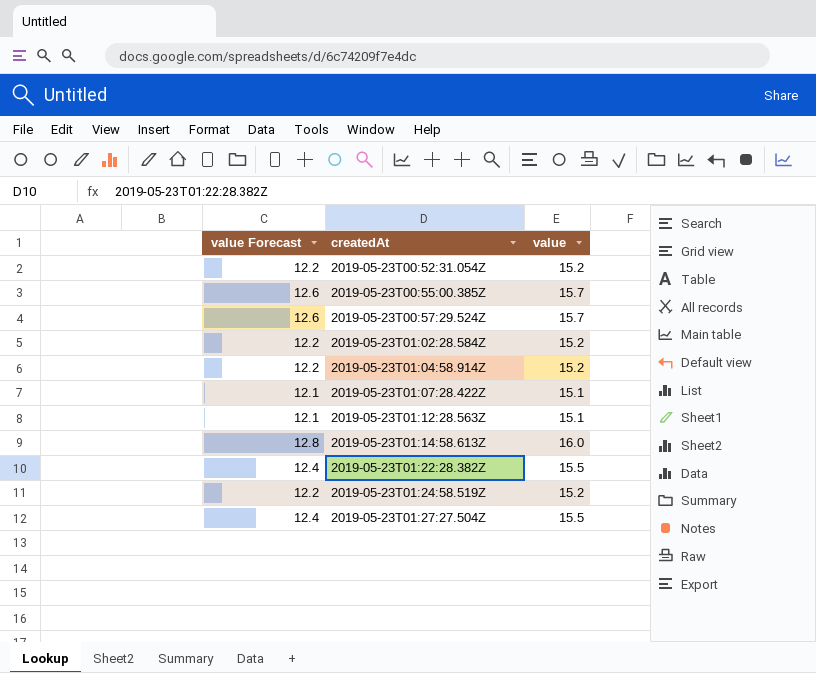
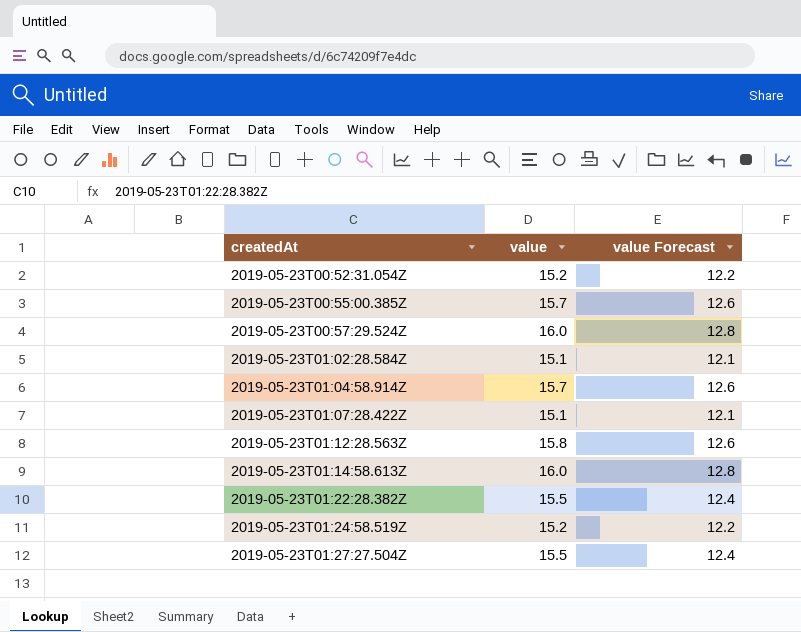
column value Forecast | position: 1 -> 3
2019-05-23T00:57:29.524Z | value: 15.7 -> 16.0
2019-05-23T00:57:29.524Z | value Forecast: 12.6 -> 12.8
2019-05-23T01:02:28.584Z | value: 15.2 -> 15.1
2019-05-23T01:02:28.584Z | value Forecast: 12.2 -> 12.1
2019-05-23T01:04:58.914Z | value: 15.2 -> 15.7
2019-05-23T01:04:58.914Z | value Forecast: 12.2 -> 12.6
2019-05-23T01:12:28.563Z | value: 15.1 -> 15.8
2019-05-23T01:12:28.563Z | value Forecast: 12.1 -> 12.6

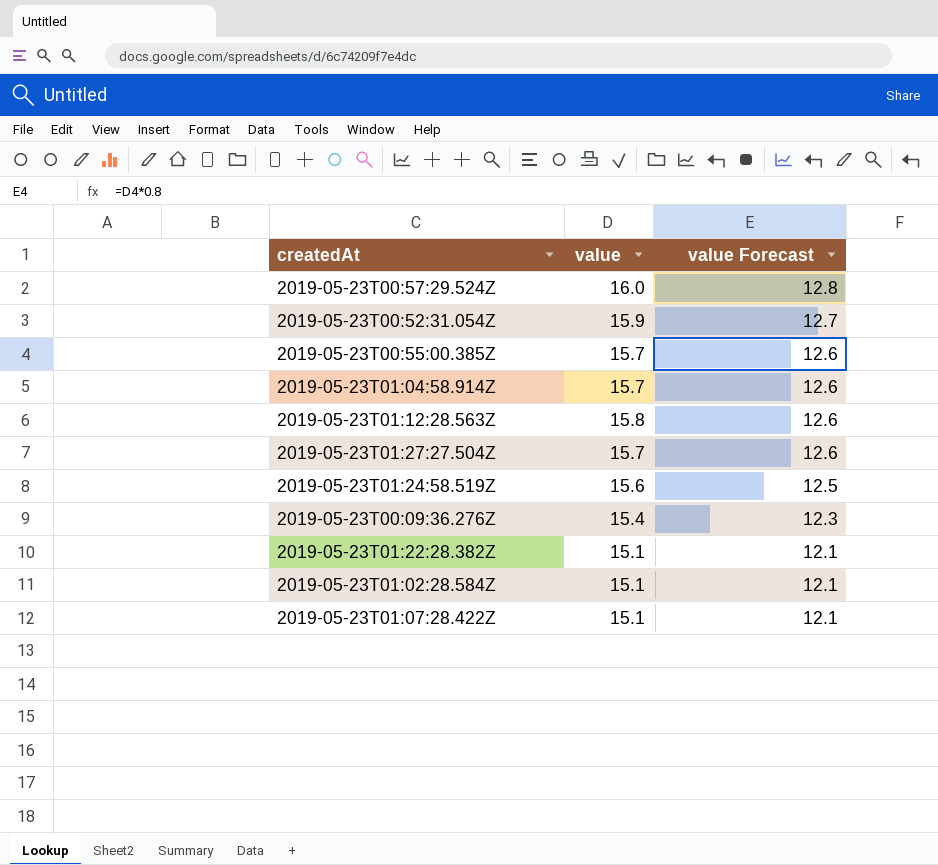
row order: createdAt ascending -> value Forecast descending
row 2019-05-23T01:14:58.613Z: 16.0 | 12.8 -> none
2019-05-23T00:52:31.054Z | value: 15.2 -> 15.9
2019-05-23T00:52:31.054Z | value Forecast: 12.2 -> 12.7
2019-05-23T01:27:27.504Z | value: 15.5 -> 15.7
2019-05-23T01:27:27.504Z | value Forecast: 12.4 -> 12.6
2019-05-23T01:24:58.519Z | value: 15.2 -> 15.6
2019-05-23T01:24:58.519Z | value Forecast: 12.2 -> 12.5
row 2019-05-23T00:09:36.276Z: none -> 15.4 | 12.3
2019-05-23T01:22:28.382Z | value: 15.5 -> 15.1
2019-05-23T01:22:28.382Z | value Forecast: 12.4 -> 12.1

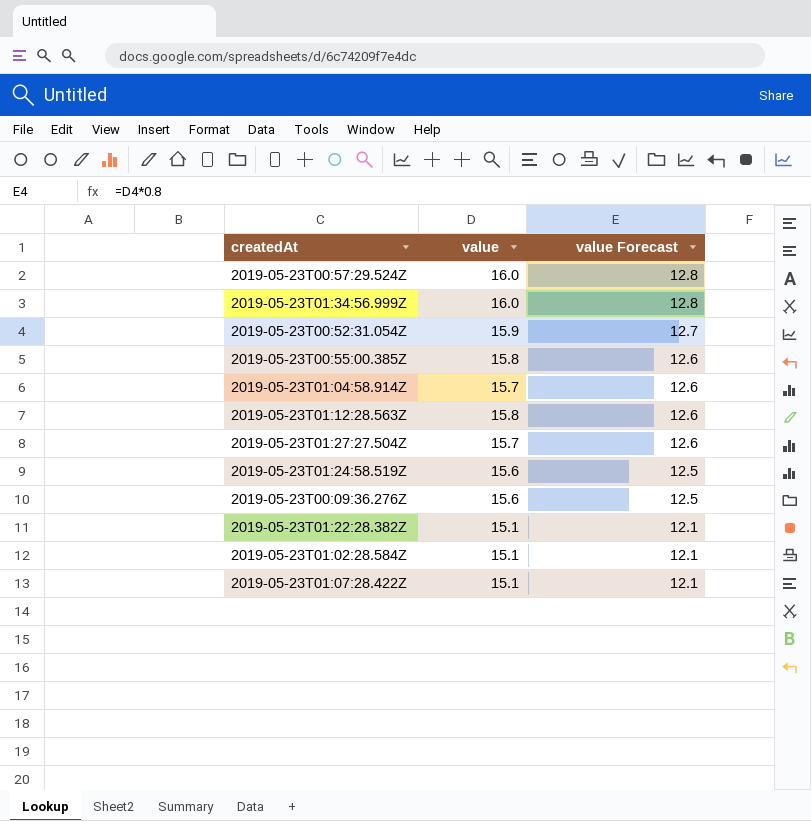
row 2019-05-23T01:34:56.999Z: none -> 16.0 | 12.8
2019-05-23T00:55:00.385Z | value: 15.7 -> 15.8
2019-05-23T00:09:36.276Z | value: 15.4 -> 15.6
2019-05-23T00:09:36.276Z | value Forecast: 12.3 -> 12.5

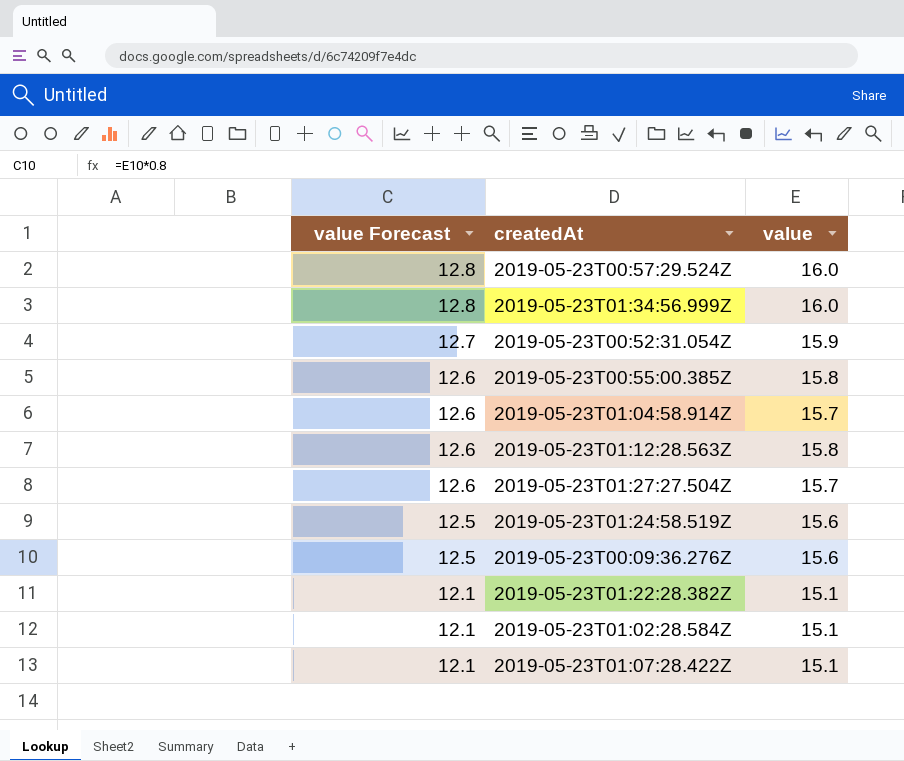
column value Forecast | position: 3 -> 1

